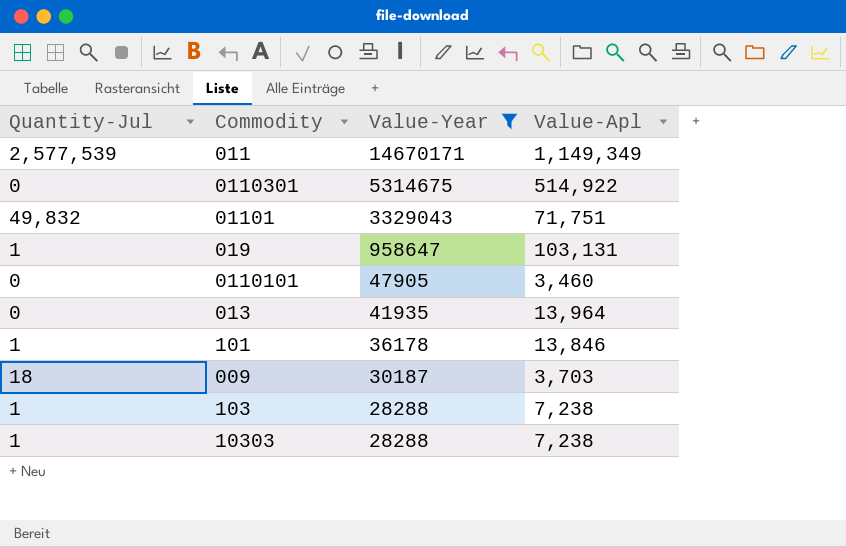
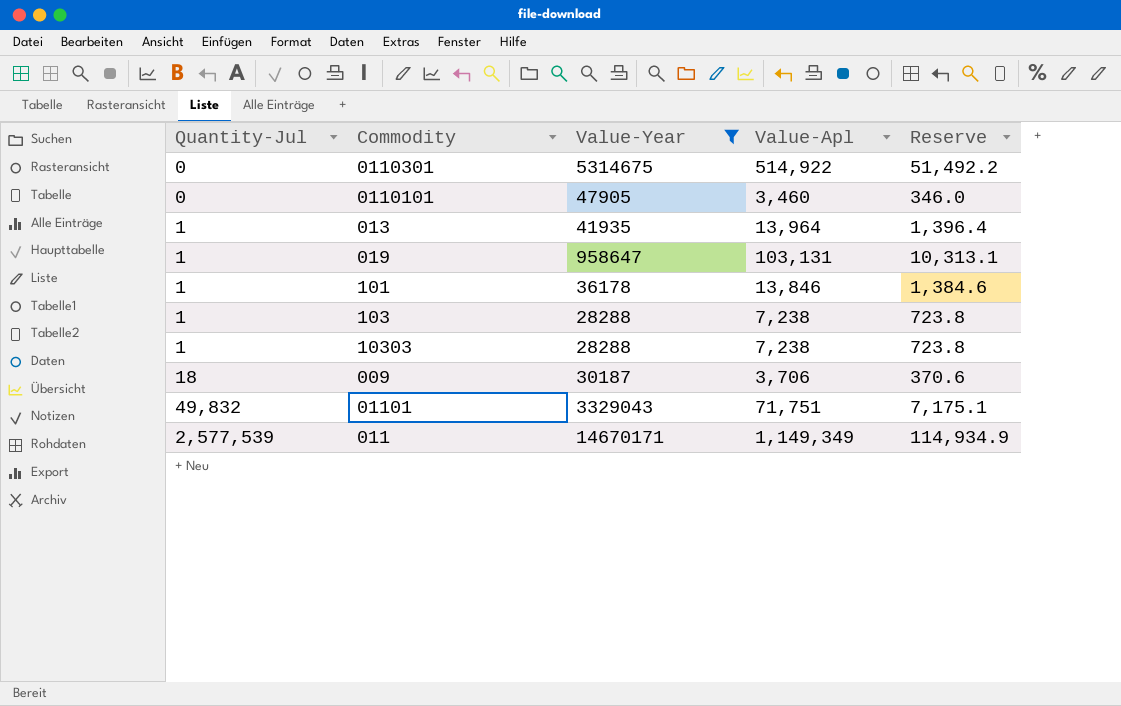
row order: Value-Year descending -> Quantity-Jul ascending
column Reserve | formula: none -> [Value-Apl] * 0.1
013 | Quantity-Jul: 0 -> 1
009 | Value-Apl: 3,703 -> 3,706

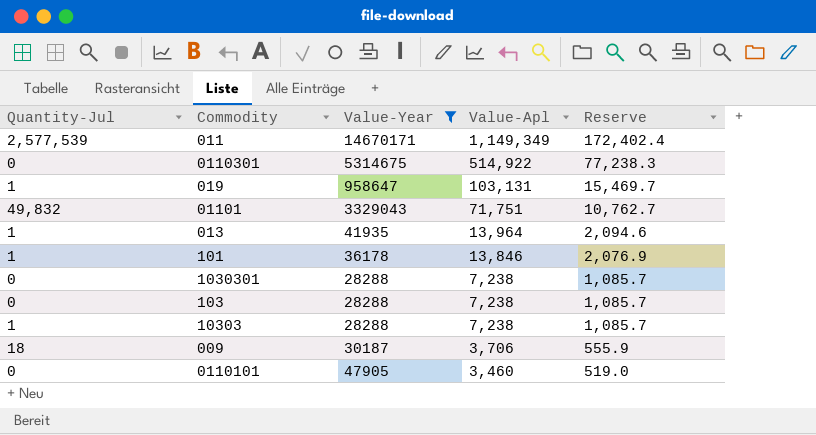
row order: Quantity-Jul ascending -> Value-Apl descending
column Reserve | formula: [Value-Apl] * 0.1 -> [Value-Apl] * 0.15
row 1030301: none -> 0 | 28288 | 7,238 | 1,085.7
103 | Quantity-Jul: 1 -> 0

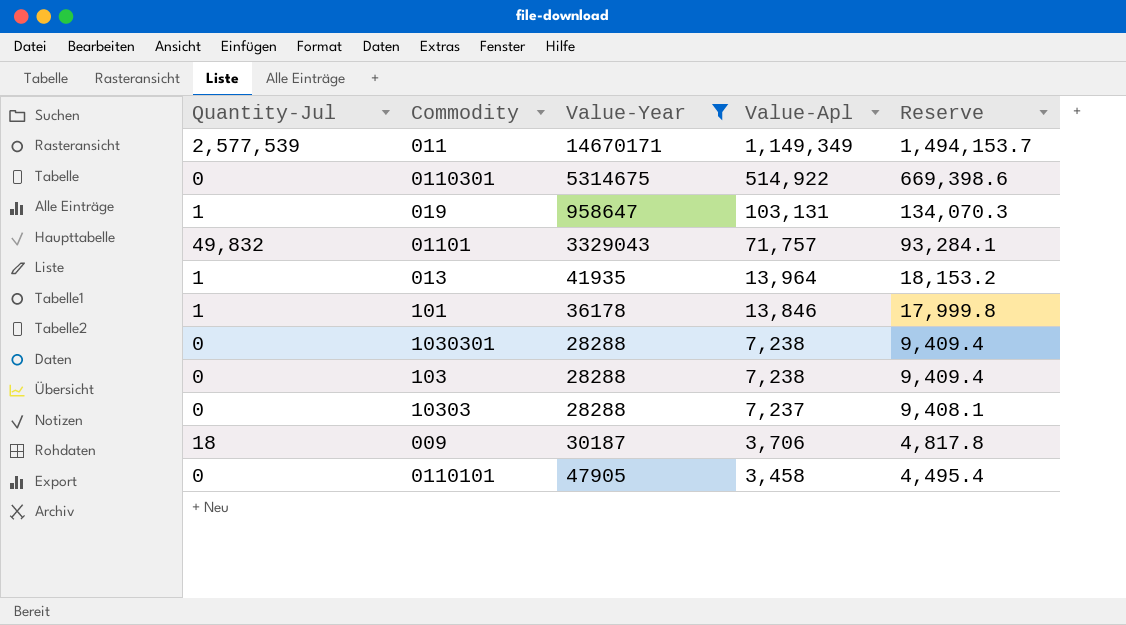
column Reserve | formula: [Value-Apl] * 0.15 -> [Value-Apl] * 1.3
01101 | Value-Apl: 71,751 -> 71,757
10303 | Quantity-Jul: 1 -> 0
10303 | Value-Apl: 7,238 -> 7,237
0110101 | Value-Apl: 3,460 -> 3,458

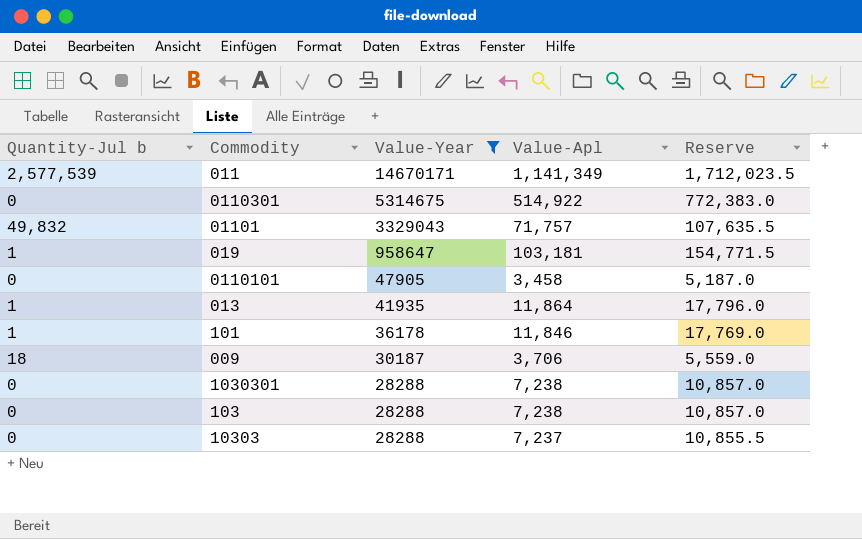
row order: Value-Apl descending -> Value-Year descending
column name: Quantity-Jul -> Quantity-Jul b
column Reserve | formula: [Value-Apl] * 1.3 -> [Value-Apl] * 1.5
011 | Value-Apl: 1,149,349 -> 1,141,349
019 | Value-Apl: 103,131 -> 103,181
013 | Value-Apl: 13,964 -> 11,864
101 | Value-Apl: 13,846 -> 11,846

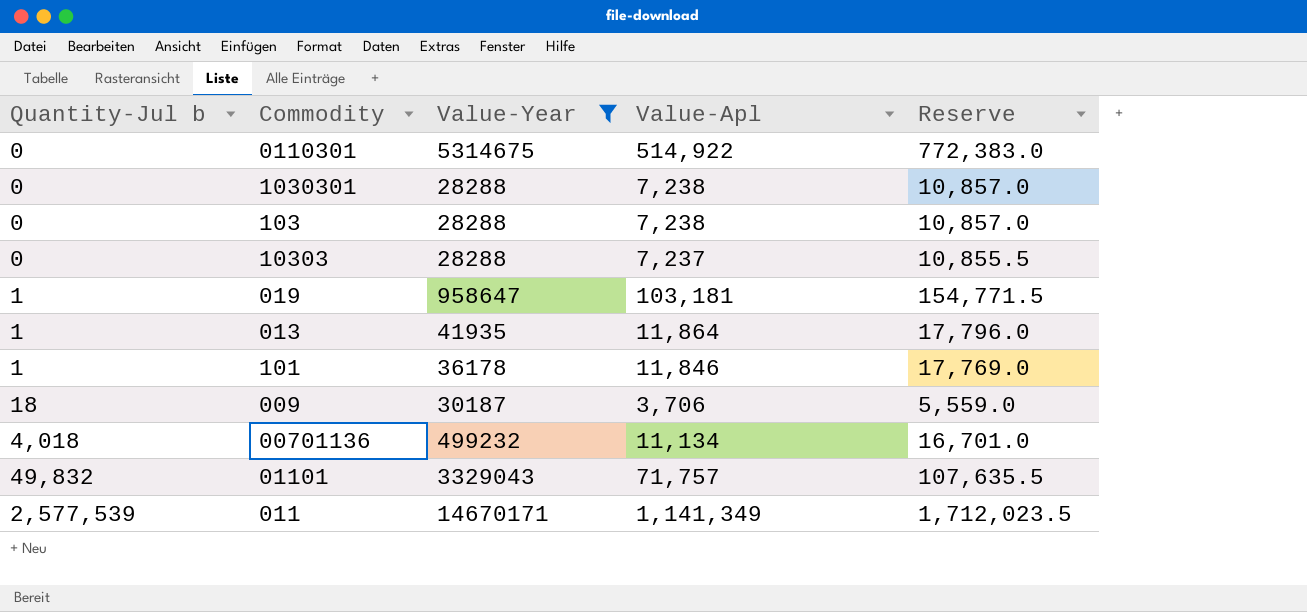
row order: Value-Year descending -> Quantity-Jul b ascending
row 0110101: 0 | 47905 | 3,458 | 5,187.0 -> none
row 00701136: none -> 4,018 | 499232 | 11,134 | 16,701.0

